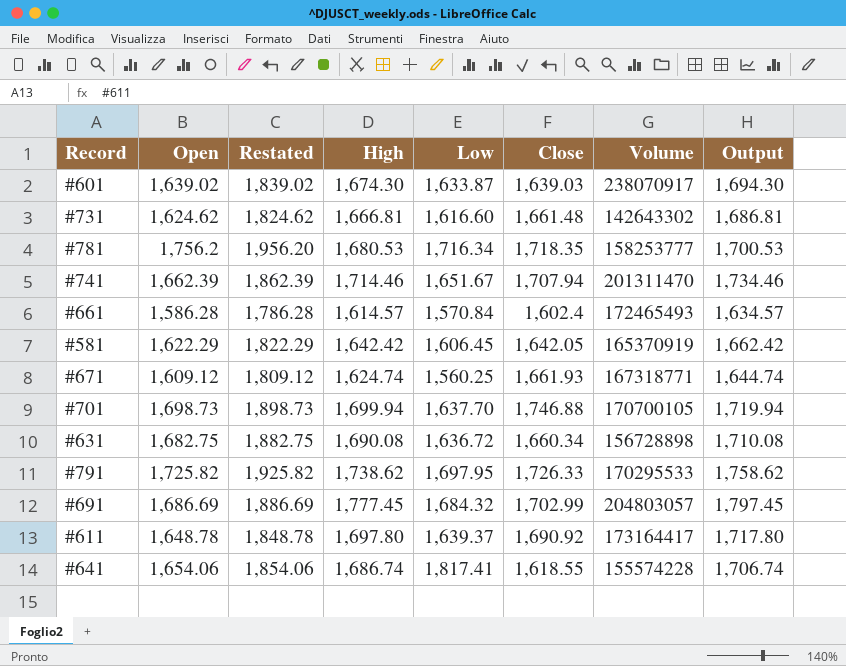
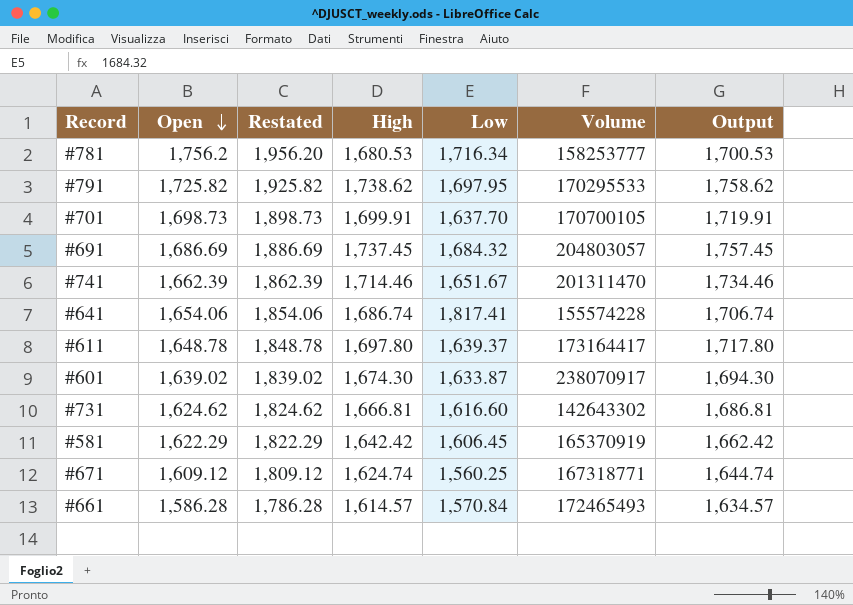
row order: none -> Open descending
column Close | position: 6 -> none
row #631: 1,682.75 | 1,882.75 | 1,690.08 | 1,636.72 | 1,660.34 | 156728898 | 1,710.08 -> none
#701 | High: 1,699.94 -> 1,699.91
#701 | Output: 1,719.94 -> 1,719.91
#691 | High: 1,777.45 -> 1,737.45
#691 | Output: 1,797.45 -> 1,757.45

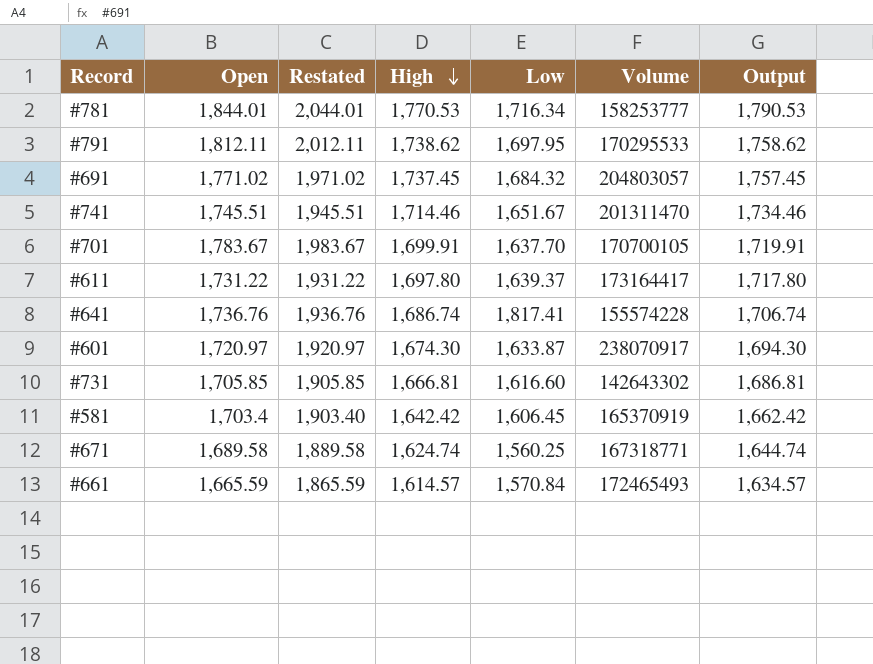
row order: Open descending -> High descending
#781 | Open: 1,756.2 -> 1,844.01
#781 | Restated: 1,956.20 -> 2,044.01
#781 | High: 1,680.53 -> 1,770.53
#781 | Output: 1,700.53 -> 1,790.53
#791 | Open: 1,725.82 -> 1,812.11
#791 | Restated: 1,925.82 -> 2,012.11
#691 | Open: 1,686.69 -> 1,771.02
#691 | Restated: 1,886.69 -> 1,971.02
#741 | Open: 1,662.39 -> 1,745.51
#741 | Restated: 1,862.39 -> 1,945.51
#701 | Open: 1,698.73 -> 1,783.67
#701 | Restated: 1,898.73 -> 1,983.67
#611 | Open: 1,648.78 -> 1,731.22
#611 | Restated: 1,848.78 -> 1,931.22
#641 | Open: 1,654.06 -> 1,736.76
#641 | Restated: 1,854.06 -> 1,936.76
#601 | Open: 1,639.02 -> 1,720.97
#601 | Restated: 1,839.02 -> 1,920.97
#731 | Open: 1,624.62 -> 1,705.85
#731 | Restated: 1,824.62 -> 1,905.85
#581 | Open: 1,622.29 -> 1,703.4
#581 | Restated: 1,822.29 -> 1,903.40
#671 | Open: 1,609.12 -> 1,689.58
#671 | Restated: 1,809.12 -> 1,889.58
#661 | Open: 1,586.28 -> 1,665.59
#661 | Restated: 1,786.28 -> 1,865.59

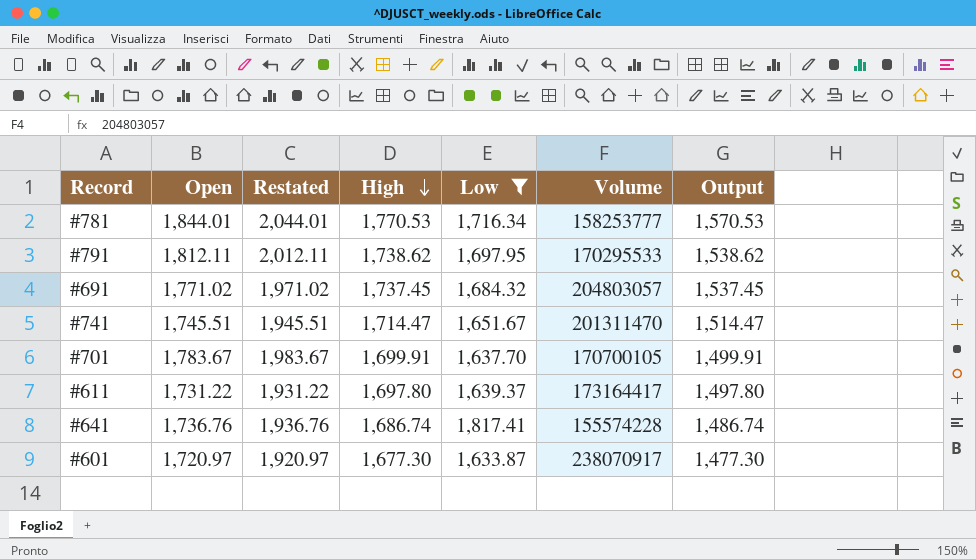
filter: none -> Low >= 1,633.87
column Output | formula: [High] + 20 -> [High] - 200
#741 | High: 1,714.46 -> 1,714.47
#601 | High: 1,674.30 -> 1,677.30

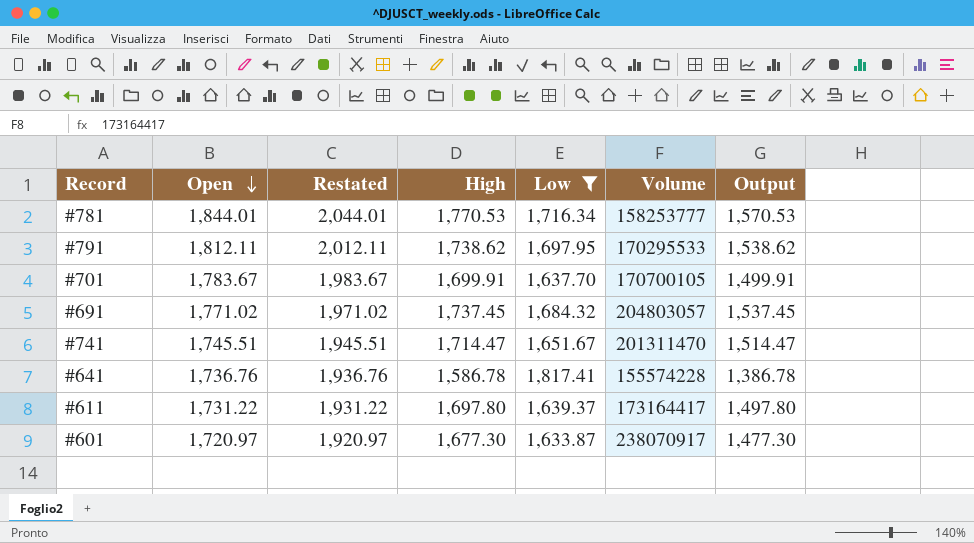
row order: High descending -> Open descending
#641 | High: 1,686.74 -> 1,586.78
#641 | Output: 1,486.74 -> 1,386.78

